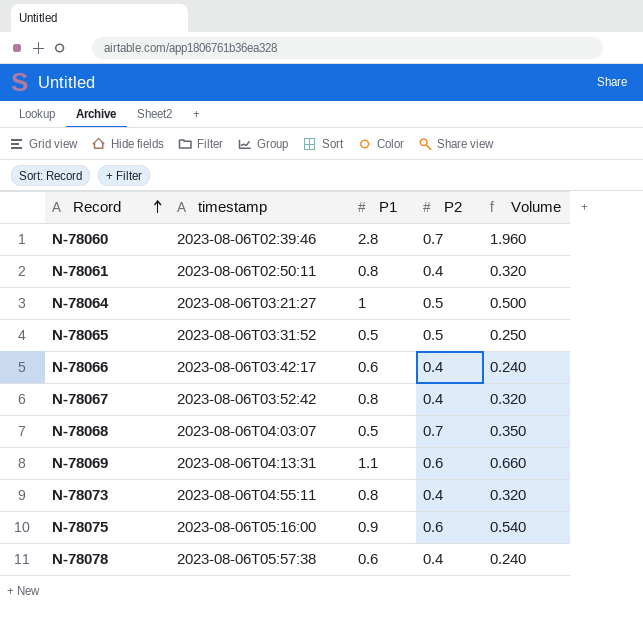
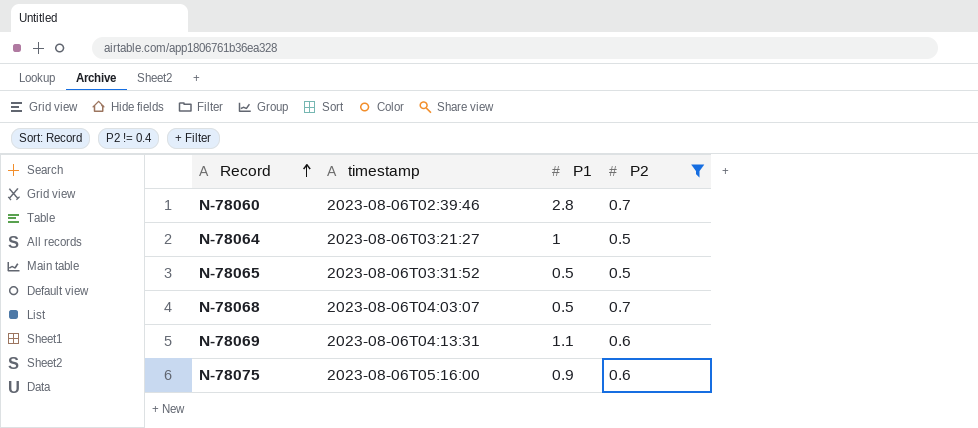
filter: none -> P2 != 0.4
column Volume | formula: [P1] * [P2] -> none

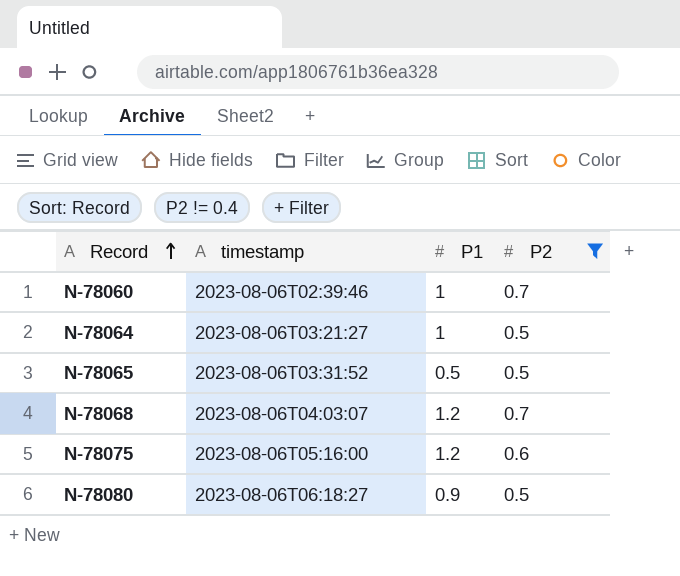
row N-78069: 2023-08-06T04:13:31 | 1.1 | 0.6 -> none
N-78060 | P1: 2.8 -> 1
N-78068 | P1: 0.5 -> 1.2
N-78075 | P1: 0.9 -> 1.2
row N-78080: none -> 2023-08-06T06:18:27 | 0.9 | 0.5

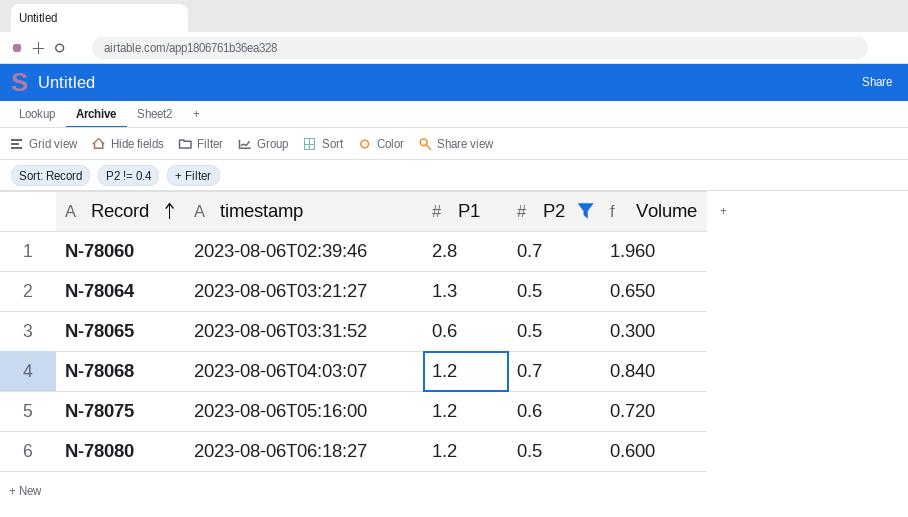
column Volume | formula: none -> [P1] * [P2]
N-78060 | P1: 1 -> 2.8
N-78064 | P1: 1 -> 1.3
N-78065 | P1: 0.5 -> 0.6
N-78080 | P1: 0.9 -> 1.2

